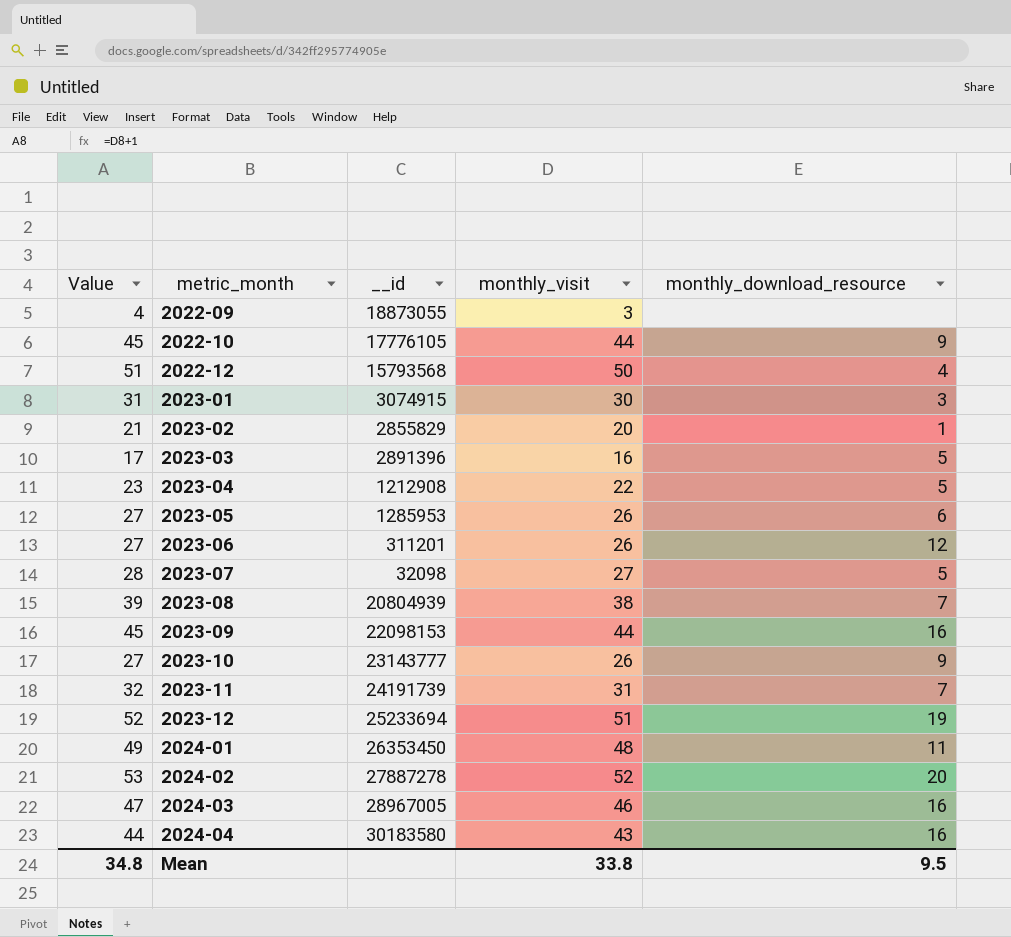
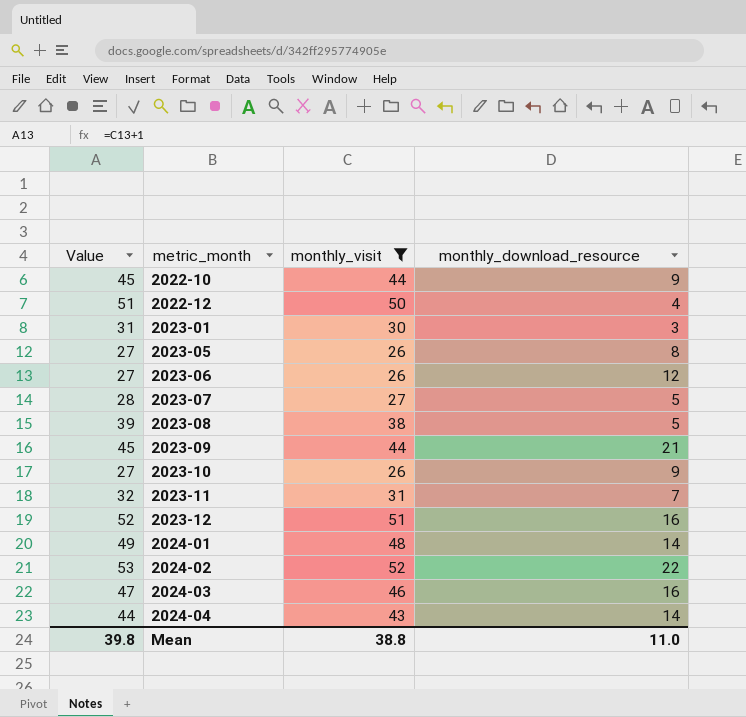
filter: none -> monthly_visit >= 26
column __id | position: 3 -> none
2023-05 | monthly_download_resource: 6 -> 8
2023-08 | monthly_download_resource: 7 -> 5
2023-09 | monthly_download_resource: 16 -> 21
2023-12 | monthly_download_resource: 19 -> 16
2024-01 | monthly_download_resource: 11 -> 14
2024-02 | monthly_download_resource: 20 -> 22
2024-04 | monthly_download_resource: 16 -> 14
Mean | Value: 34.8 -> 39.8
Mean | monthly_visit: 33.8 -> 38.8
Mean | monthly_download_resource: 9.5 -> 11.0

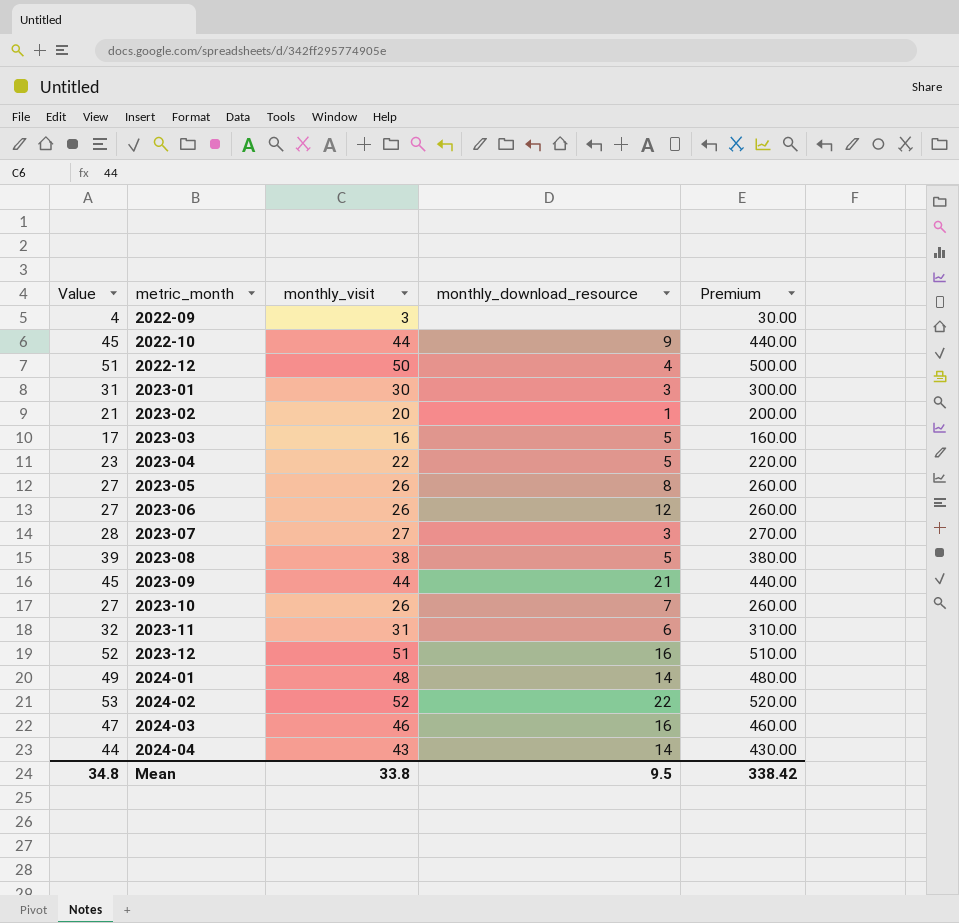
filter: monthly_visit >= 26 -> none
column Premium | formula: none -> [monthly_visit] * 10
2023-07 | monthly_download_resource: 5 -> 3
2023-10 | monthly_download_resource: 9 -> 7
2023-11 | monthly_download_resource: 7 -> 6
Mean | Value: 39.8 -> 34.8
Mean | monthly_visit: 38.8 -> 33.8
Mean | monthly_download_resource: 11.0 -> 9.5

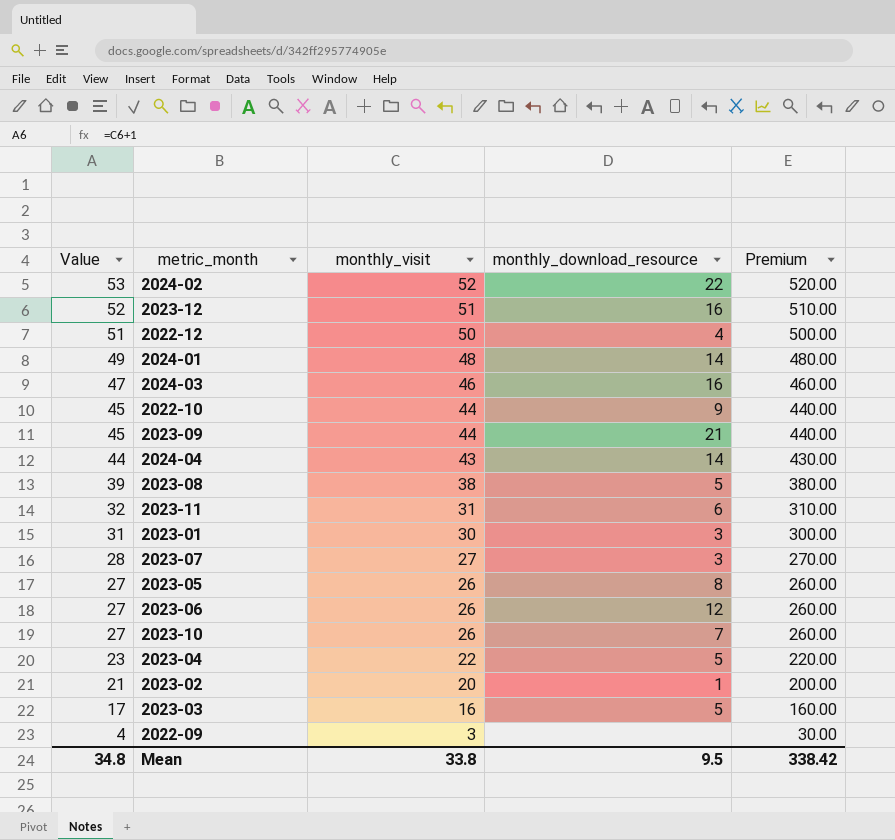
row order: metric_month ascending -> Value descending

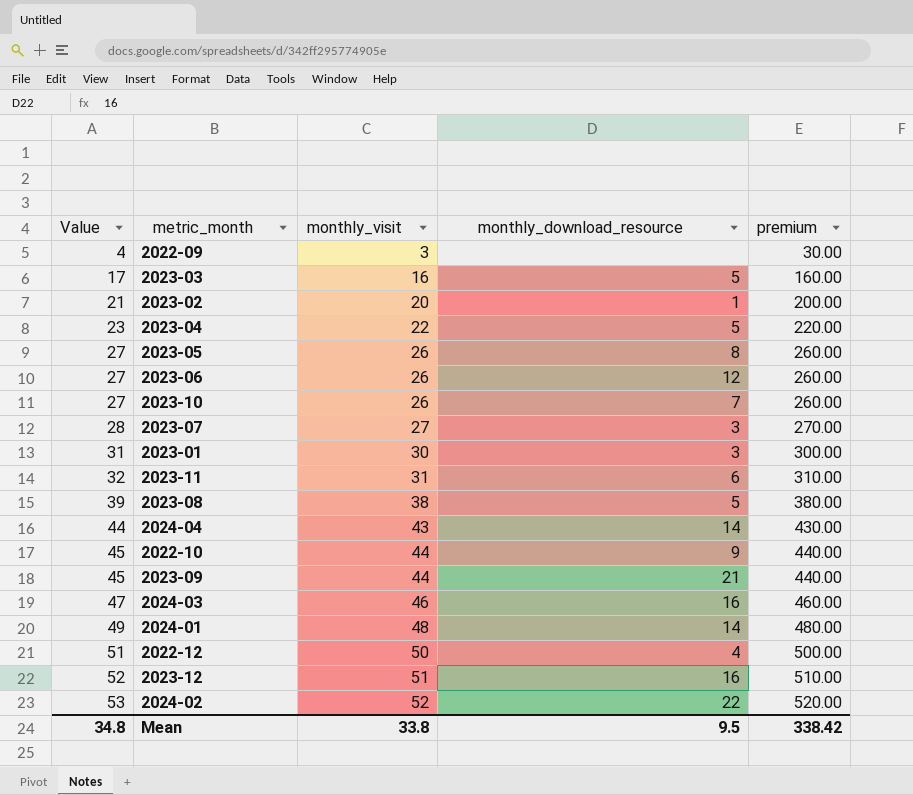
row order: Value descending -> Value ascending
column name: Premium -> premium

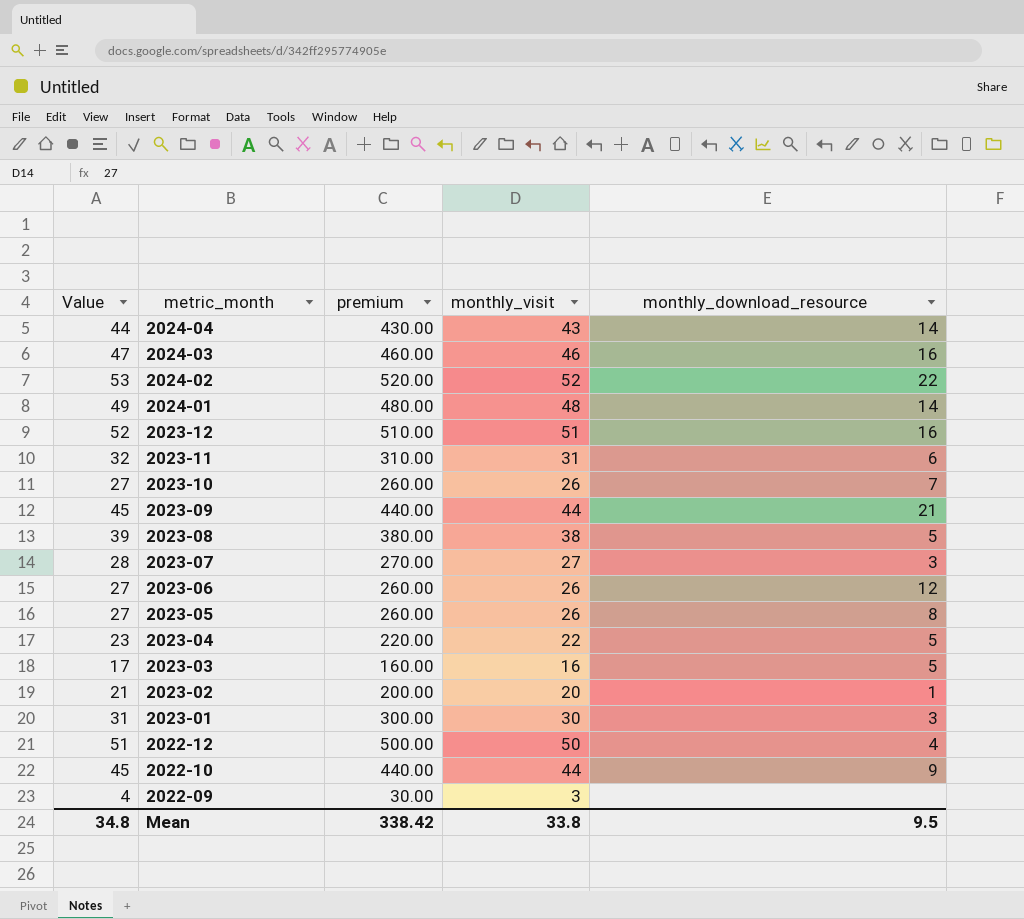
row order: Value ascending -> metric_month descending
column premium | position: 5 -> 3

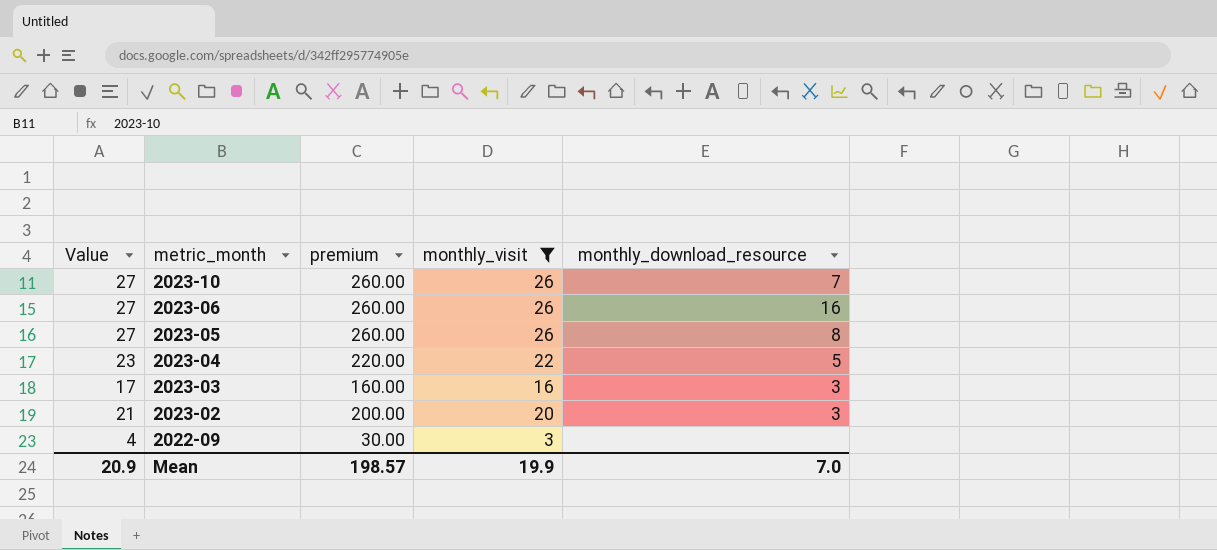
filter: none -> monthly_visit <= 26
2023-06 | monthly_download_resource: 12 -> 16
2023-03 | monthly_download_resource: 5 -> 3
2023-02 | monthly_download_resource: 1 -> 3
Mean | Value: 34.8 -> 20.9
Mean | premium: 338.42 -> 198.57
Mean | monthly_visit: 33.8 -> 19.9
Mean | monthly_download_resource: 9.5 -> 7.0

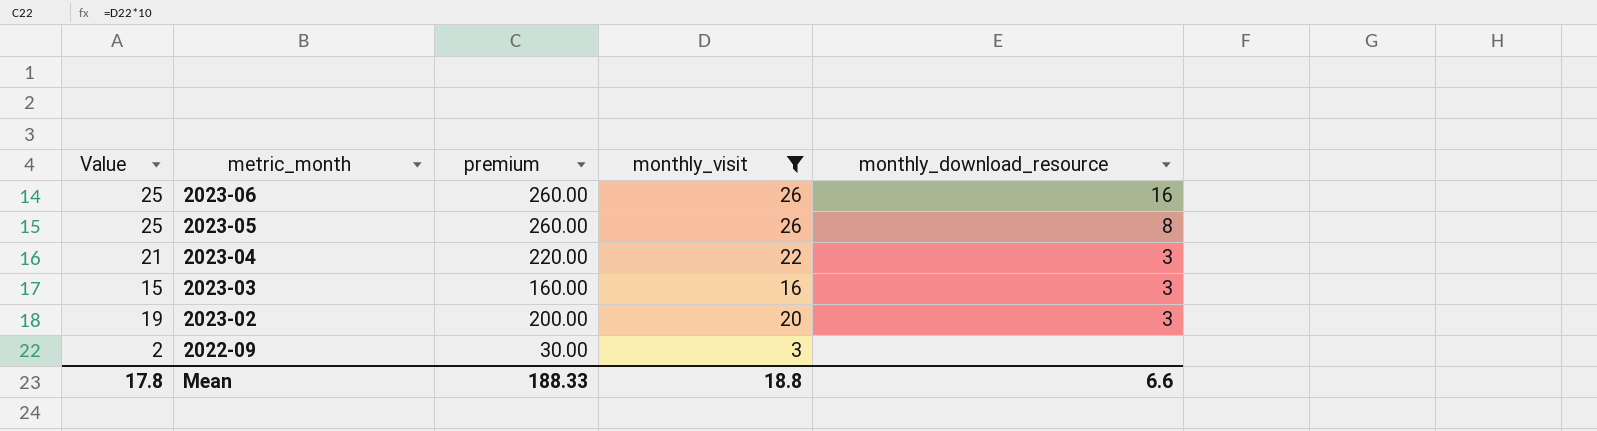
column Value | formula: [monthly_visit] + 1 -> [monthly_visit] - 1
row 2023-10: 27 | 260.00 | 26 | 7 -> none
2023-04 | monthly_download_resource: 5 -> 3
Mean | Value: 20.9 -> 17.8
Mean | premium: 198.57 -> 188.33
Mean | monthly_visit: 19.9 -> 18.8
Mean | monthly_download_resource: 7.0 -> 6.6

